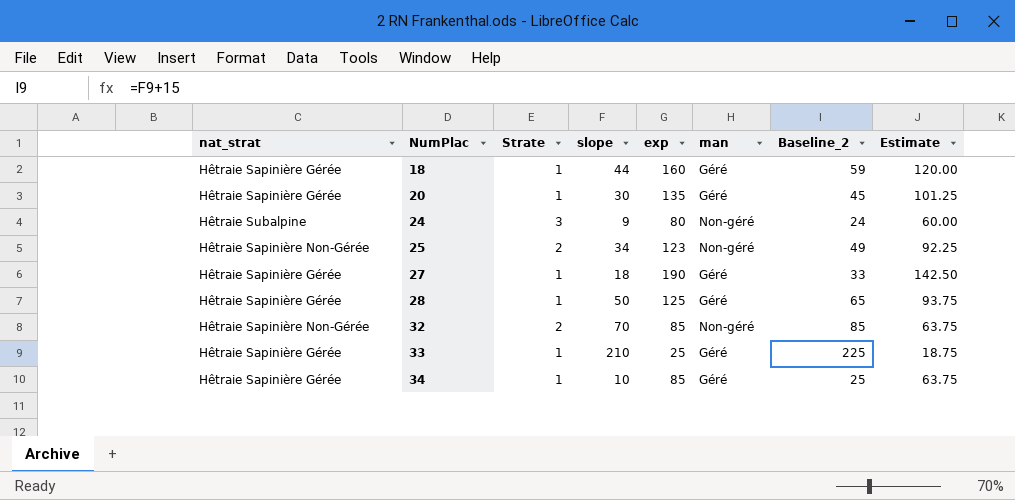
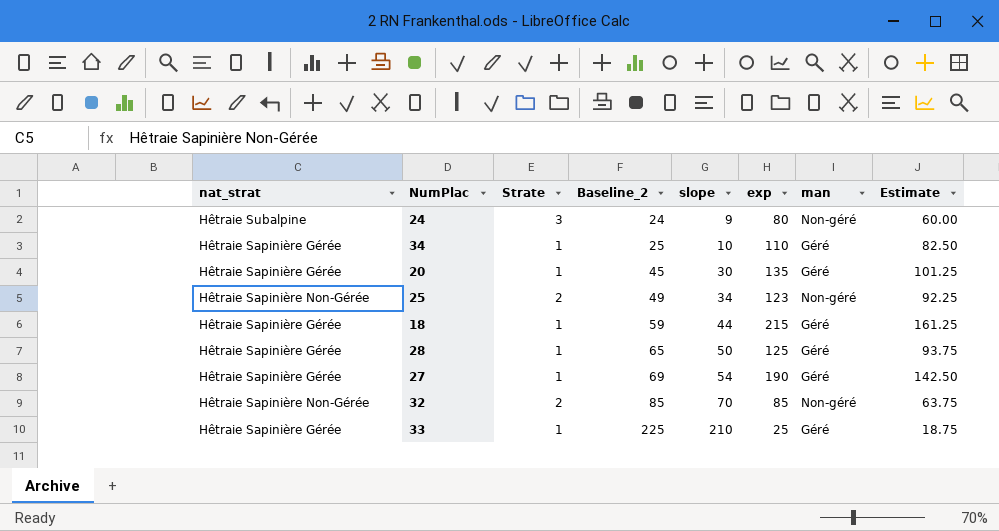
row order: NumPlac ascending -> Baseline_2 ascending
column Baseline_2 | position: 7 -> 4
34 | exp: 85 -> 110
34 | Estimate: 63.75 -> 82.50
18 | exp: 160 -> 215
18 | Estimate: 120.00 -> 161.25
27 | Baseline_2: 33 -> 69
27 | slope: 18 -> 54

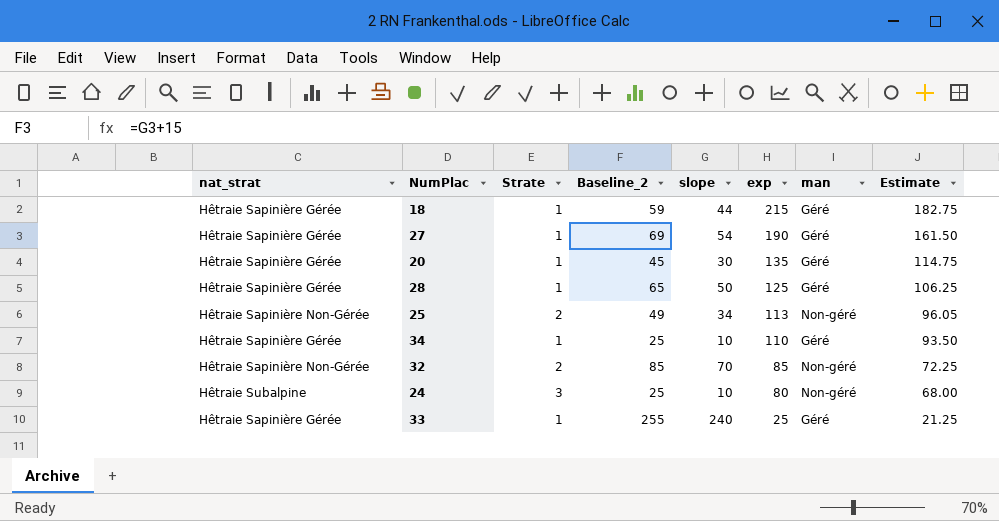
row order: Baseline_2 ascending -> exp descending
column Estimate | formula: [exp] * 0.75 -> [exp] * 0.85
25 | exp: 123 -> 113
24 | Baseline_2: 24 -> 25
24 | slope: 9 -> 10
33 | Baseline_2: 225 -> 255
33 | slope: 210 -> 240

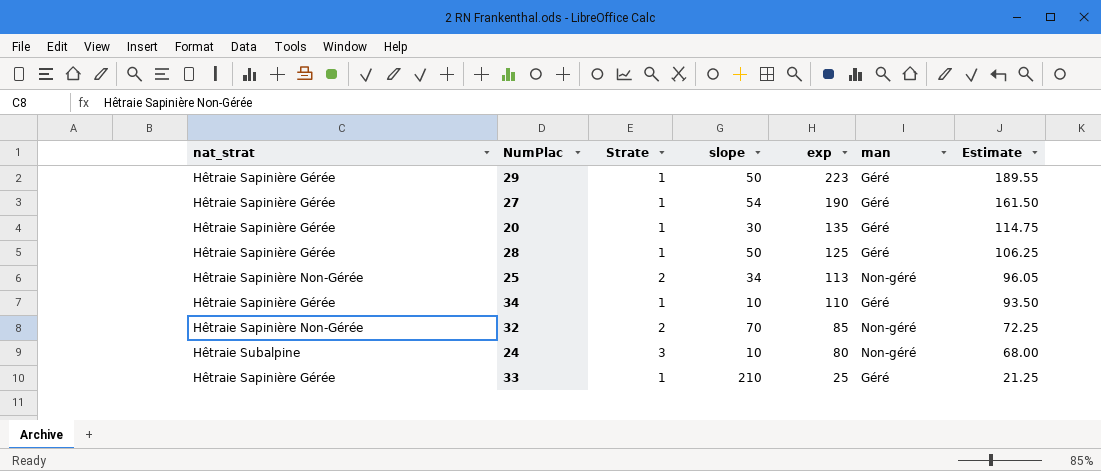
column Baseline_2 | formula: [slope] + 15 -> none
row 18: Hêtraie Sapinière Gérée | 1 | 59 | 44 | 215 | Géré | 182.75 -> none
row 29: none -> Hêtraie Sapinière Gérée | 1 | 50 | 223 | Géré | 189.55
33 | slope: 240 -> 210

